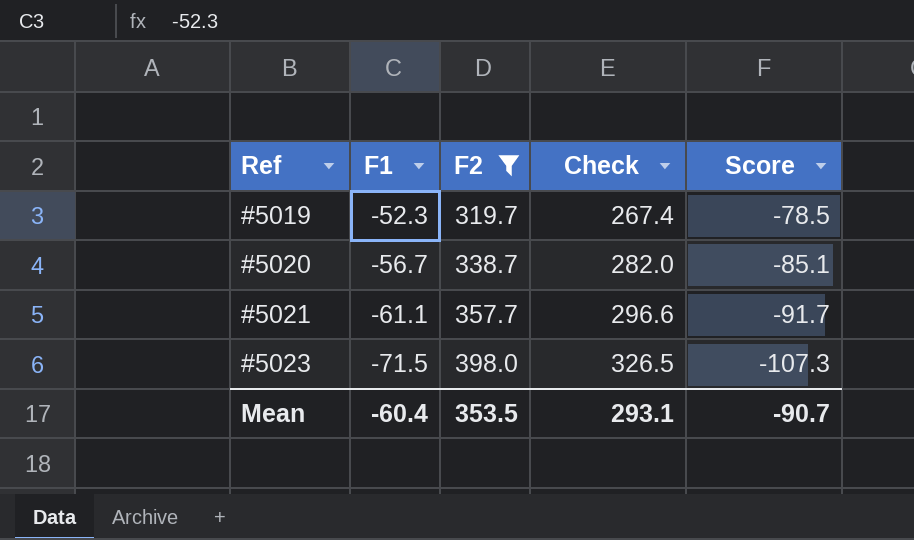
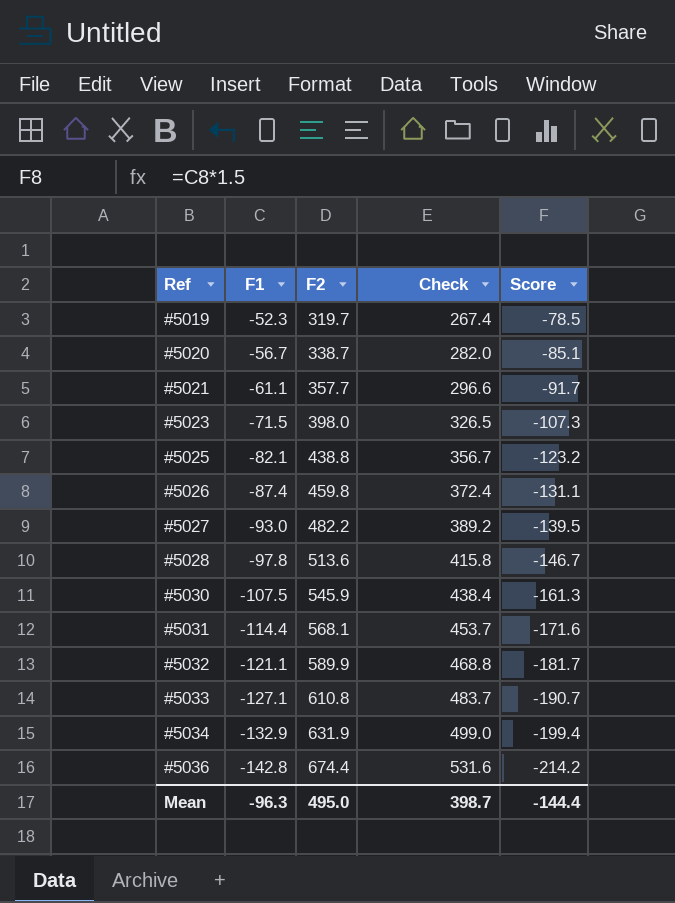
filter: F2 <= 398.0 -> none
Mean | F1: -60.4 -> -96.3
Mean | F2: 353.5 -> 495.0
Mean | Check: 293.1 -> 398.7
Mean | Score: -90.7 -> -144.4

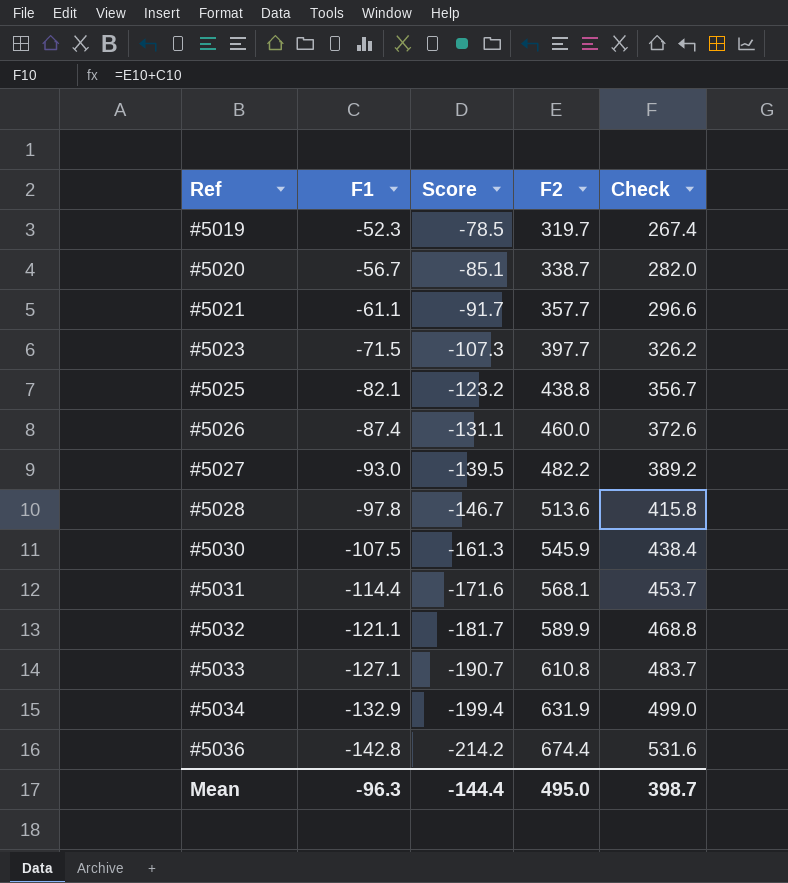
column Score | position: 5 -> 3
#5023 | F2: 398.0 -> 397.7
#5023 | Check: 326.5 -> 326.2
#5026 | F2: 459.8 -> 460.0
#5026 | Check: 372.4 -> 372.6

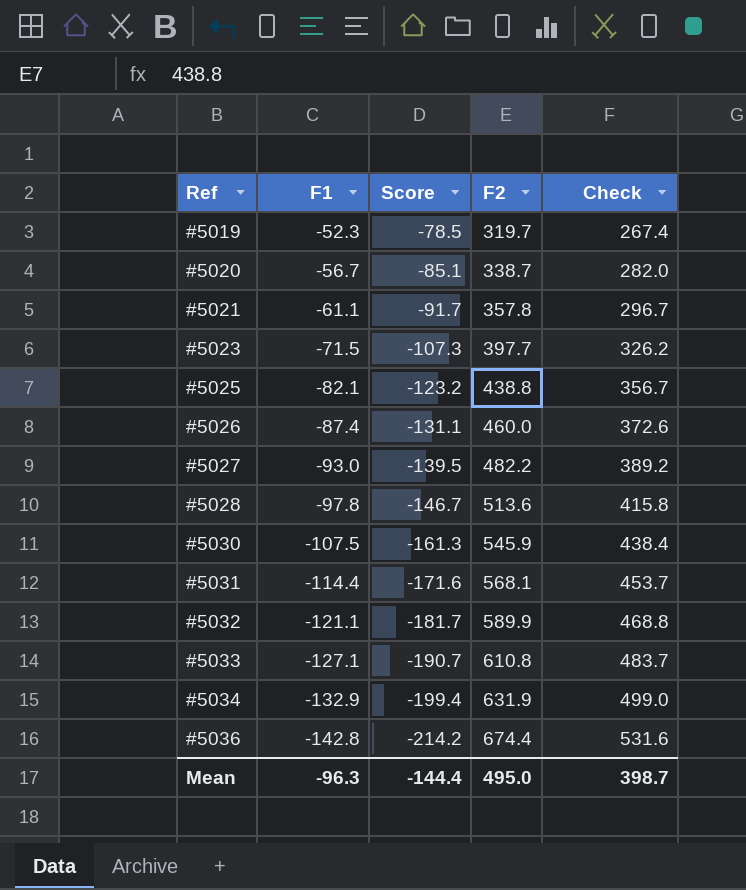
#5021 | F2: 357.7 -> 357.8
#5021 | Check: 296.6 -> 296.7

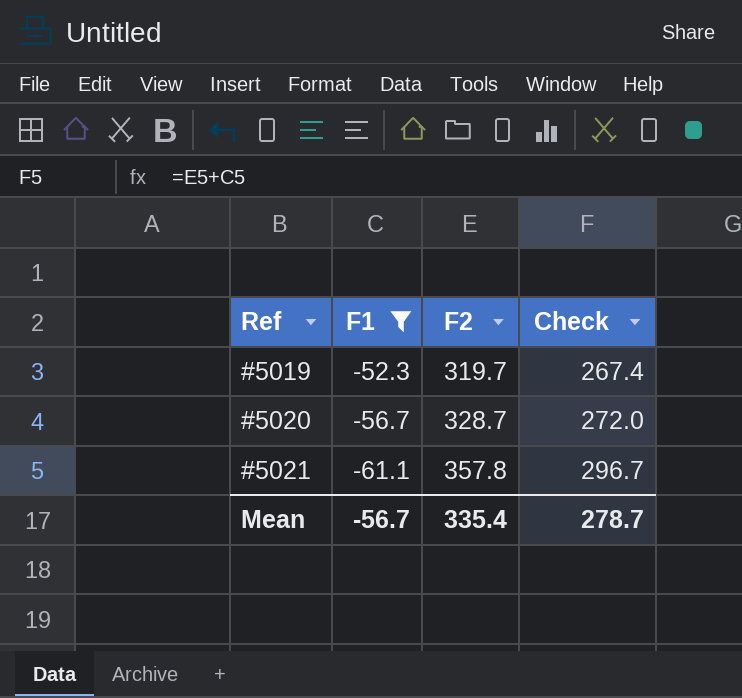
filter: none -> F1 >= -61.1
column Score | formula: [F1] * 1.5 -> none
#5020 | F2: 338.7 -> 328.7
#5020 | Check: 282.0 -> 272.0
Mean | F1: -96.3 -> -56.7
Mean | F2: 495.0 -> 335.4
Mean | Check: 398.7 -> 278.7

